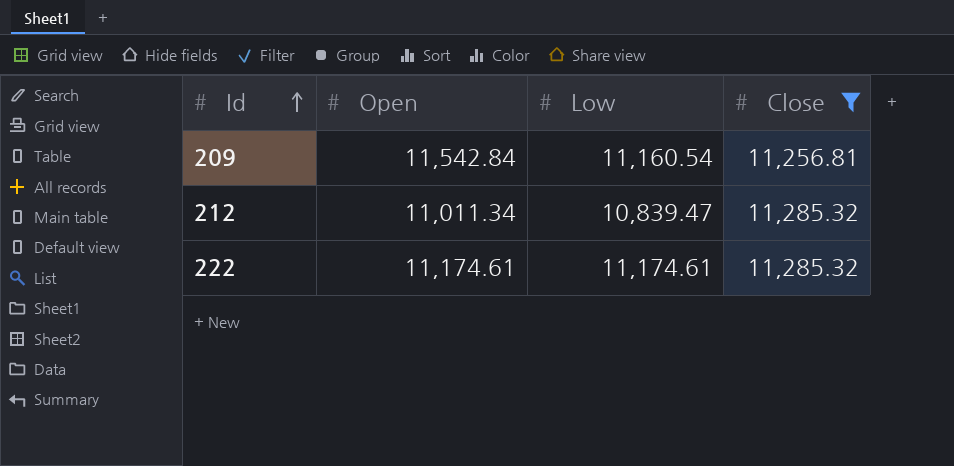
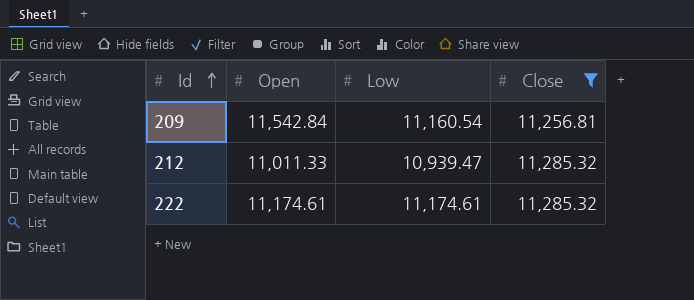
212 | Open: 11,011.34 -> 11,011.33
212 | Low: 10,839.47 -> 10,939.47

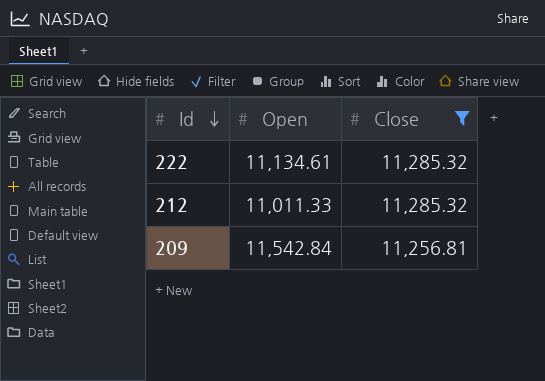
row order: Id ascending -> Id descending
column Low | position: 3 -> none
222 | Open: 11,174.61 -> 11,134.61

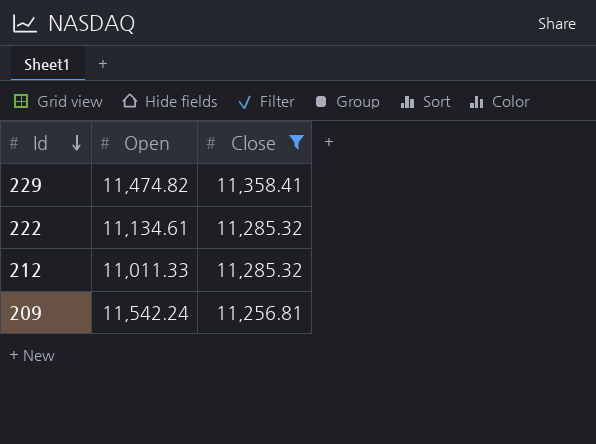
row 229: none -> 11,474.82 | 11,358.41
209 | Open: 11,542.84 -> 11,542.24

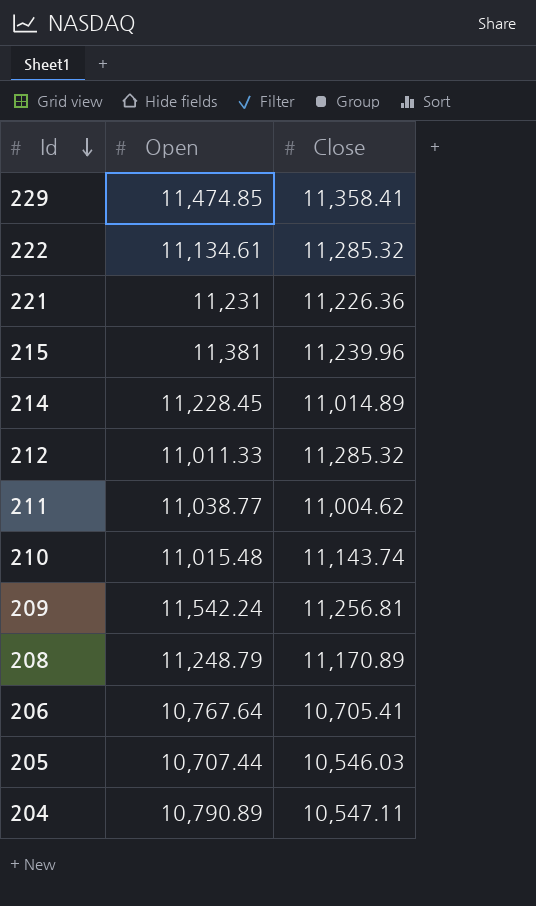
filter: Close >= 11,256.81 -> none
229 | Open: 11,474.82 -> 11,474.85

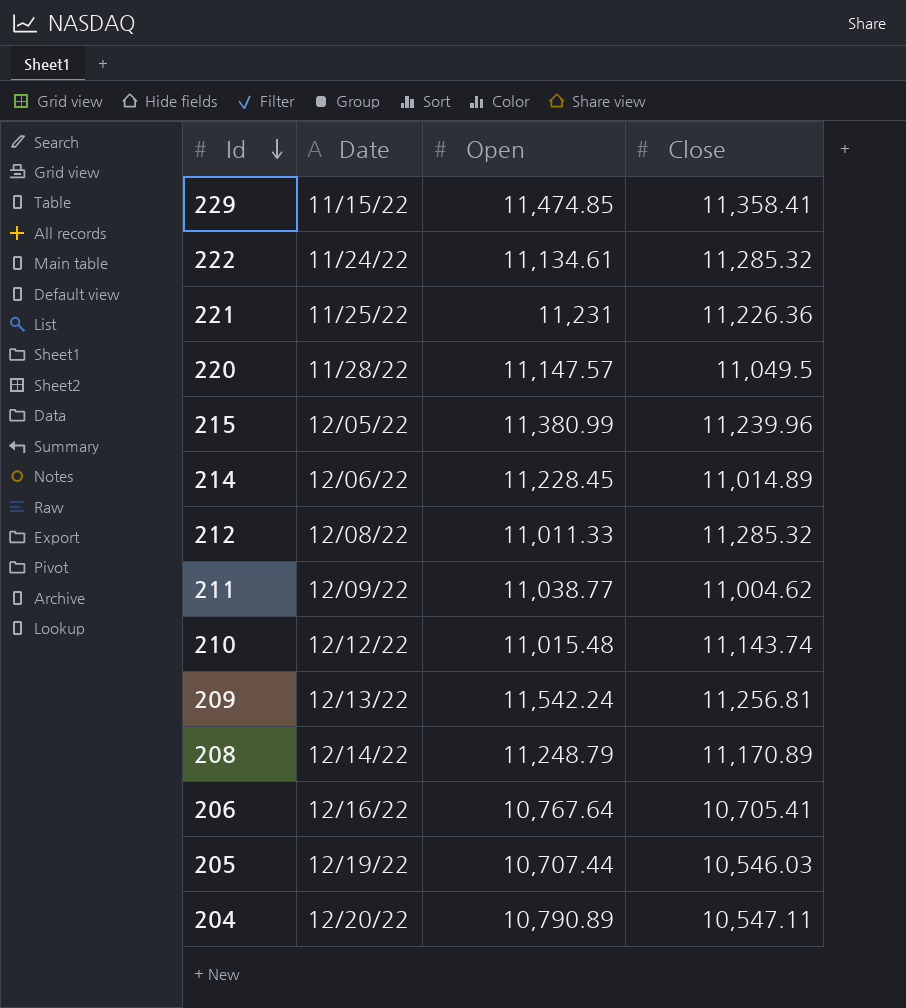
column Date | position: none -> 2
row 220: none -> 11/28/22 | 11,147.57 | 11,049.5
215 | Open: 11,381 -> 11,380.99

